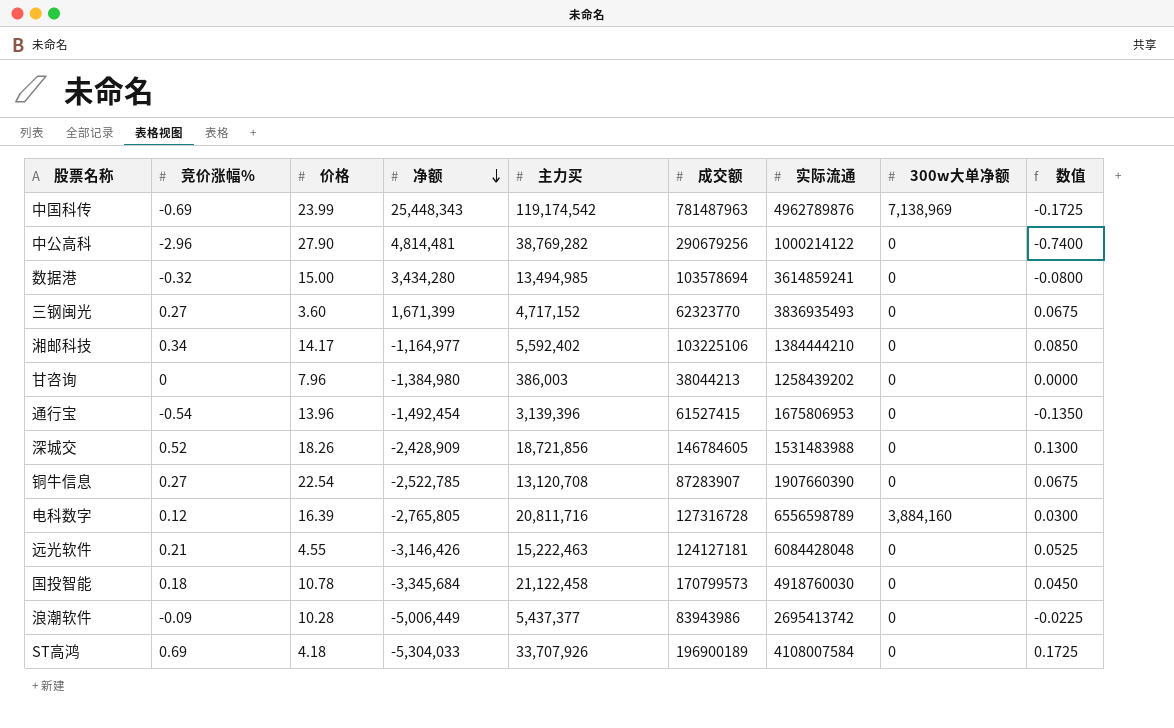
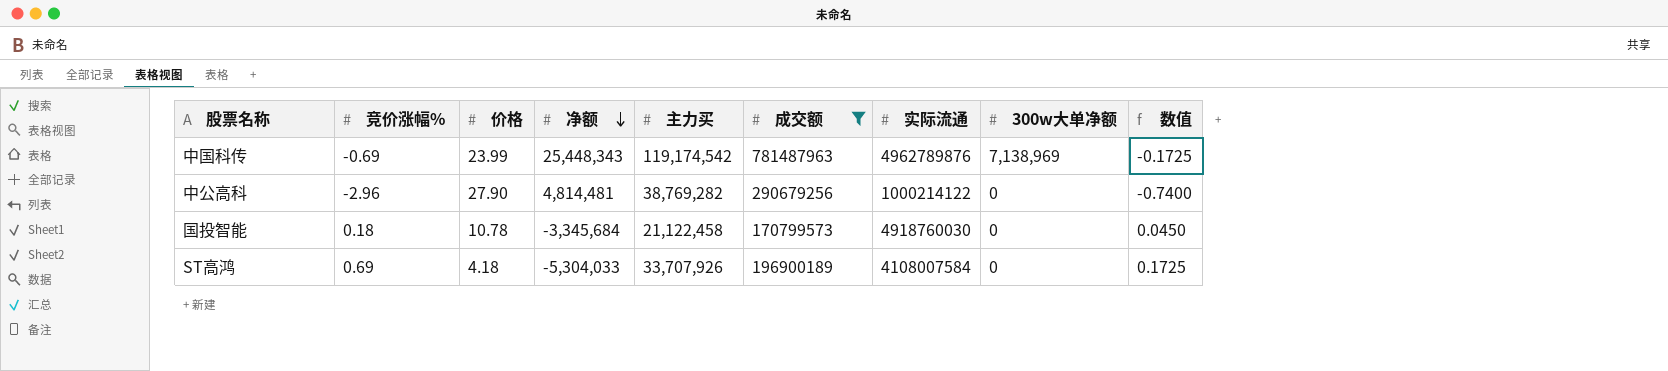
filter: none -> 成交额 >= 170799573

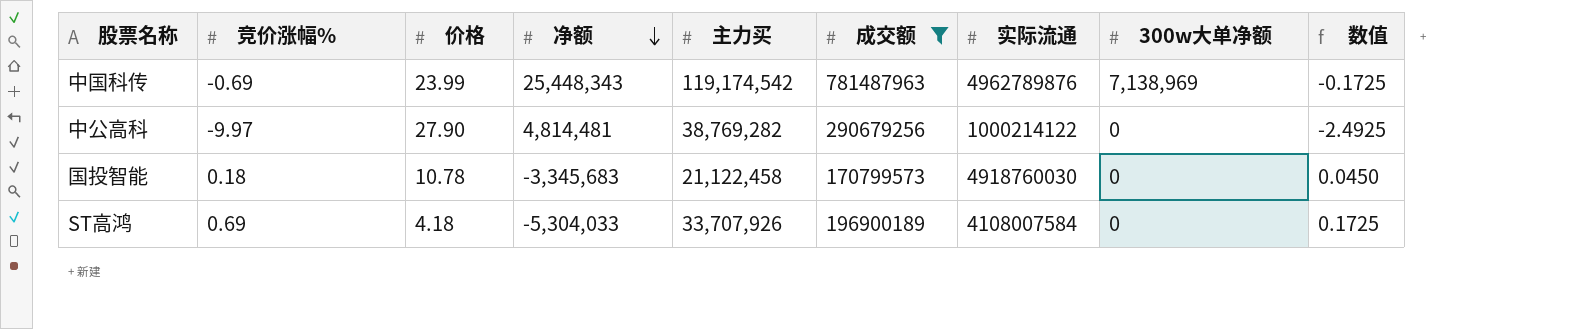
中公高科 | 竞价涨幅%: -2.96 -> -9.97
中公高科 | 数值: -0.7400 -> -2.4925
国投智能 | 净额: -3,345,684 -> -3,345,683

